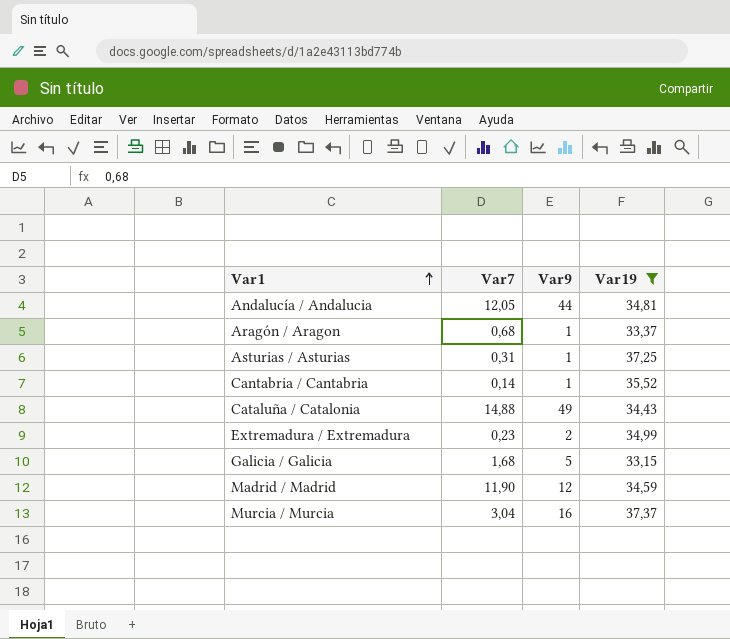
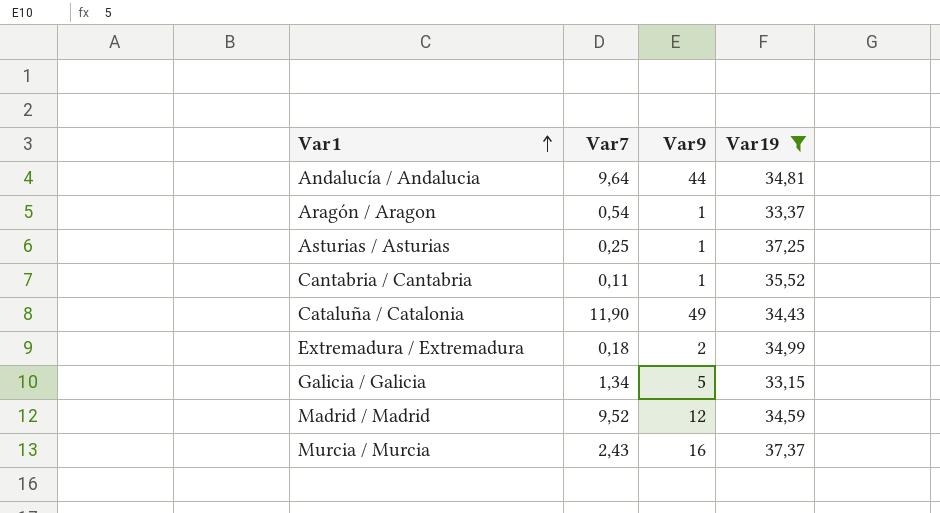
Andalucía / Andalucia | Var7: 12,05 -> 9,64
Aragón / Aragon | Var7: 0,68 -> 0,54
Asturias / Asturias | Var7: 0,31 -> 0,25
Cantabria / Cantabria | Var7: 0,14 -> 0,11
Cataluña / Catalonia | Var7: 14,88 -> 11,90
Extremadura / Extremadura | Var7: 0,23 -> 0,18
Galicia / Galicia | Var7: 1,68 -> 1,34
Madrid / Madrid | Var7: 11,90 -> 9,52
Murcia / Murcia | Var7: 3,04 -> 2,43

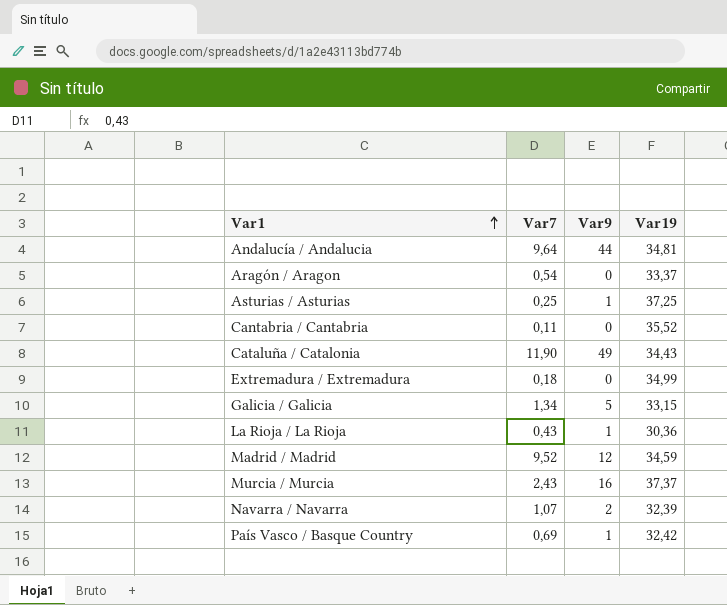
filter: Var19 >= 33,15 -> none
Aragón / Aragon | Var9: 1 -> 0
Cantabria / Cantabria | Var9: 1 -> 0
Extremadura / Extremadura | Var9: 2 -> 0

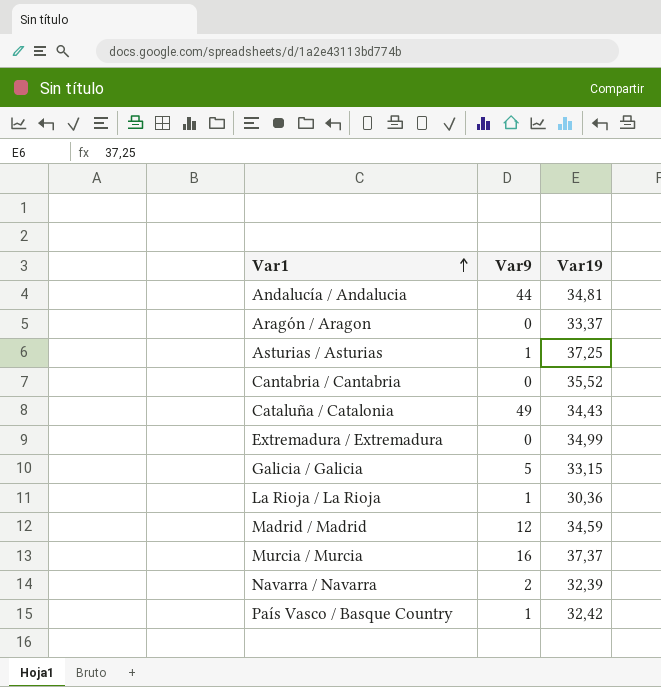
column Var7 | position: 2 -> none

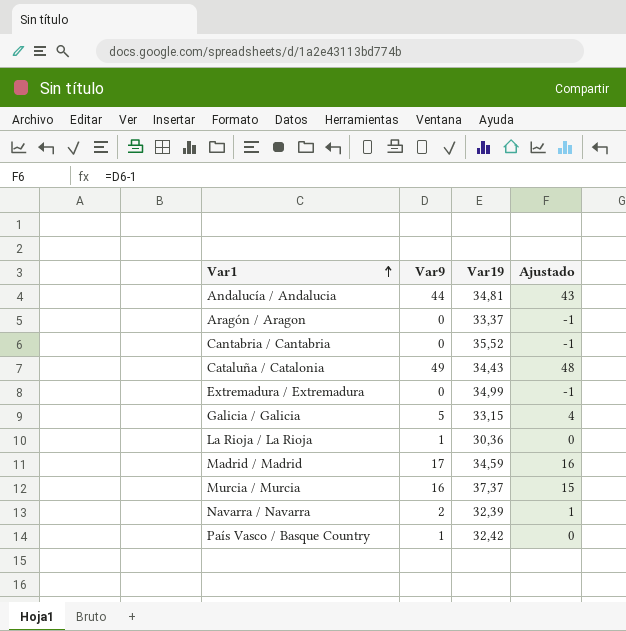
column Ajustado | formula: none -> [Var9] - 1
row Asturias / Asturias: 1 | 37,25 -> none
Madrid / Madrid | Var9: 12 -> 17

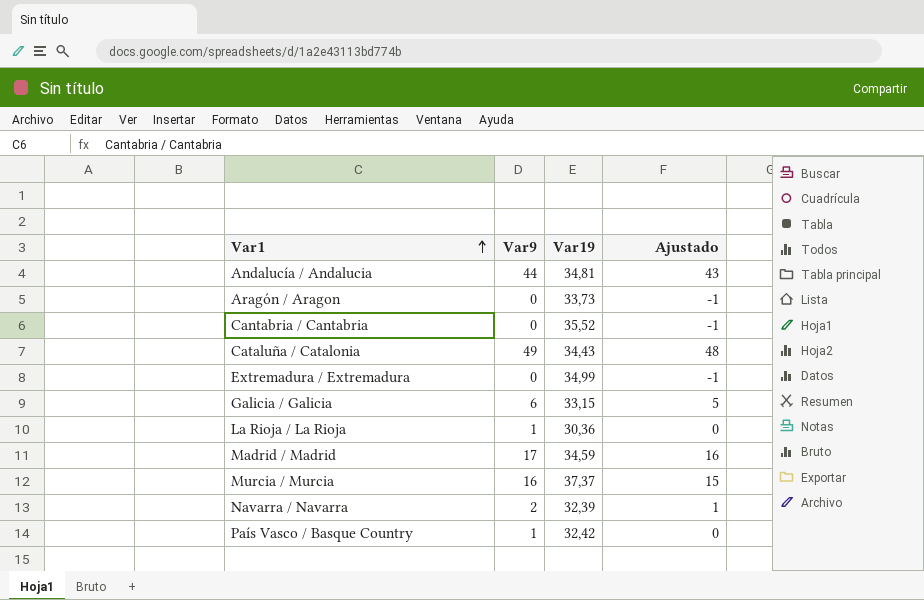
Aragón / Aragon | Var19: 33,37 -> 33,73
Galicia / Galicia | Var9: 5 -> 6
Galicia / Galicia | Ajustado: 4 -> 5

